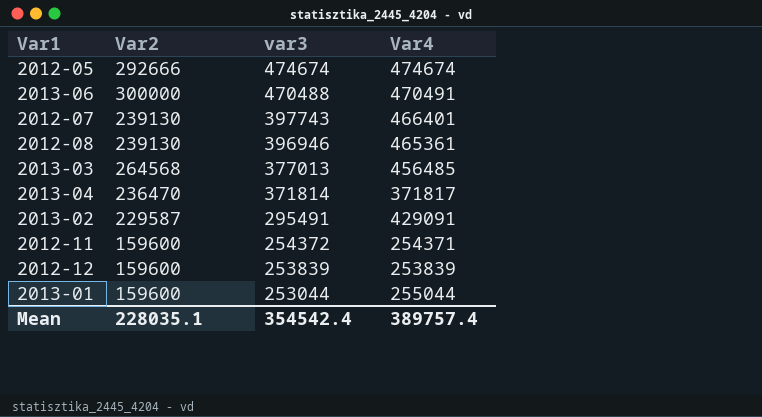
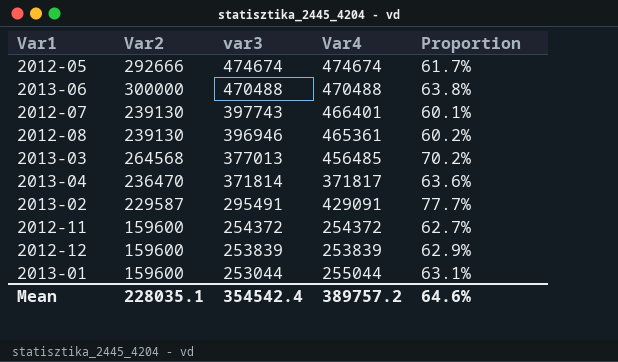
column Proportion | formula: none -> [Var2] / [var3]
2013-06 | Var4: 470491 -> 470488
2012-11 | Var4: 254371 -> 254372
Mean | Var4: 389757.4 -> 389757.2

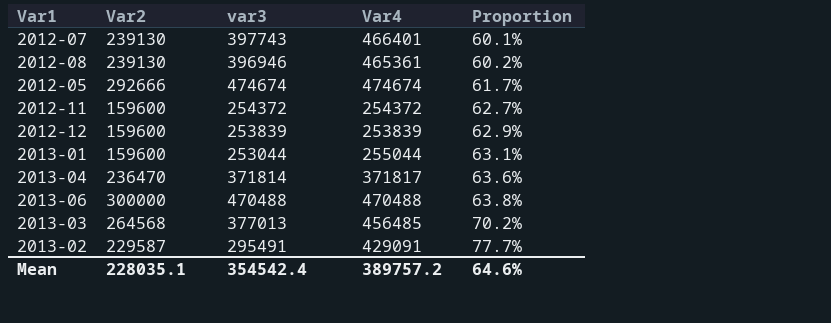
row order: var3 descending -> Proportion ascending

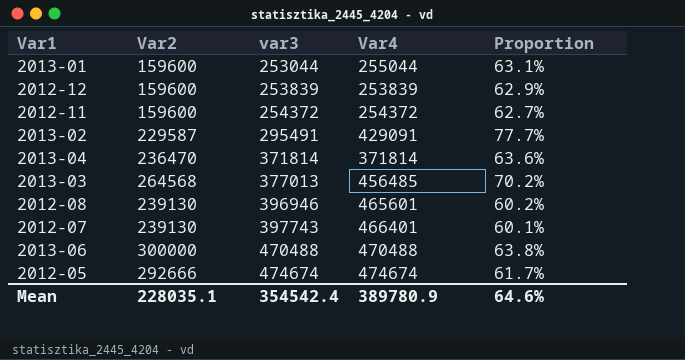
row order: Proportion ascending -> var3 ascending
2013-04 | Var4: 371817 -> 371814
2012-08 | Var4: 465361 -> 465601
Mean | Var4: 389757.2 -> 389780.9

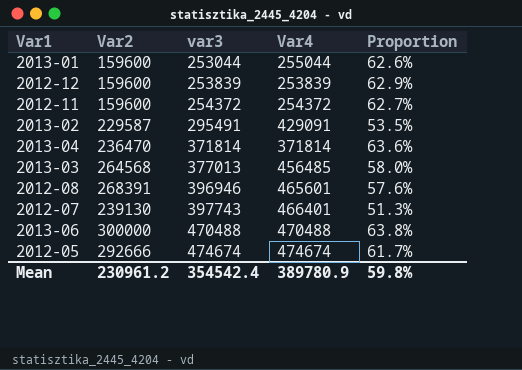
column Proportion | formula: [Var2] / [var3] -> [Var2] / [Var4]
2012-08 | Var2: 239130 -> 268391
Mean | Var2: 228035.1 -> 230961.2
Mean | Proportion: 64.6% -> 59.8%

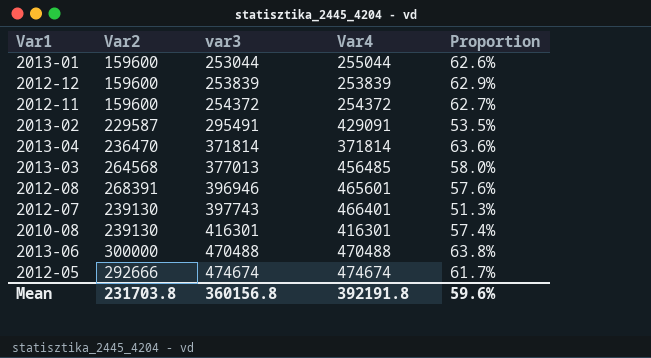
row 2010-08: none -> 239130 | 416301 | 416301 | 57.4%
Mean | Var2: 230961.2 -> 231703.8
Mean | var3: 354542.4 -> 360156.8
Mean | Var4: 389780.9 -> 392191.8
Mean | Proportion: 59.8% -> 59.6%

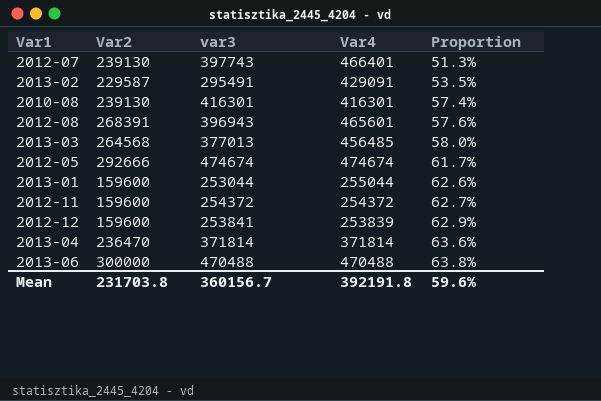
row order: var3 ascending -> Proportion ascending
2012-08 | var3: 396946 -> 396943
2012-12 | var3: 253839 -> 253841
Mean | var3: 360156.8 -> 360156.7

